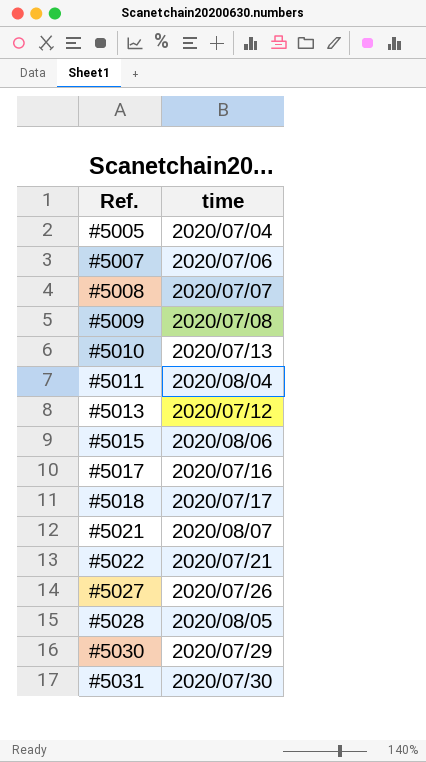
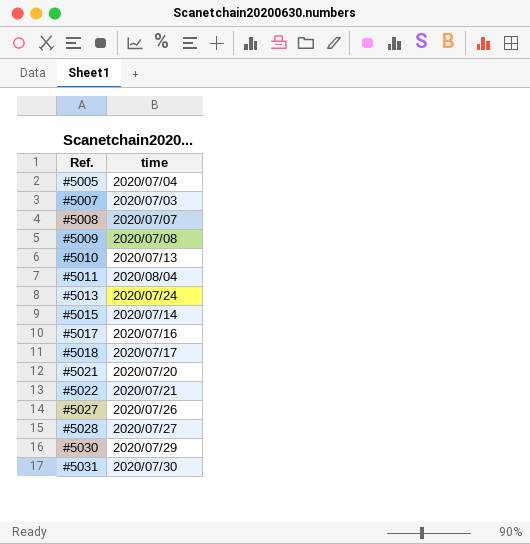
#5007 | time: 2020/07/06 -> 2020/07/03
#5013 | time: 2020/07/12 -> 2020/07/24
#5015 | time: 2020/08/06 -> 2020/07/14
#5021 | time: 2020/08/07 -> 2020/07/20
#5028 | time: 2020/08/05 -> 2020/07/27

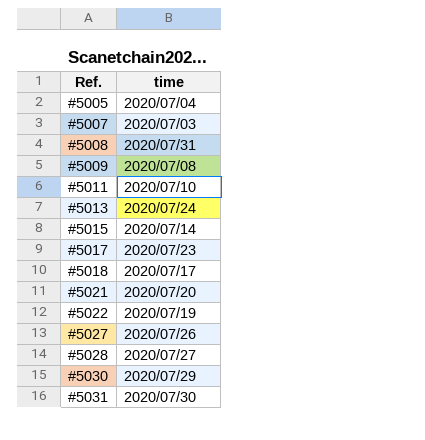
row #5010: 2020/07/13 -> none
#5008 | time: 2020/07/07 -> 2020/07/31
#5011 | time: 2020/08/04 -> 2020/07/10
#5017 | time: 2020/07/16 -> 2020/07/23
#5022 | time: 2020/07/21 -> 2020/07/19

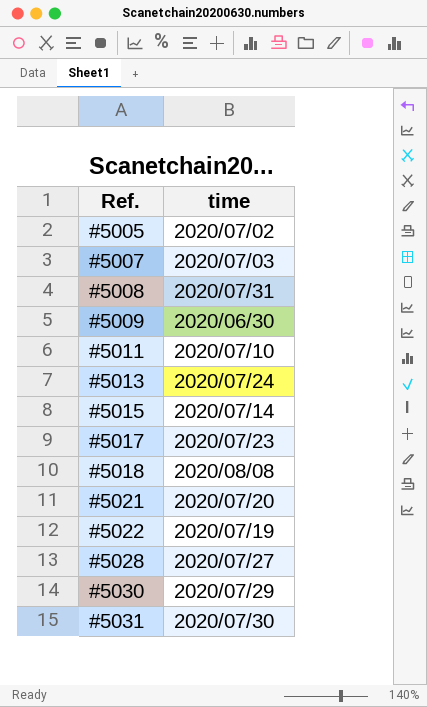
row #5027: 2020/07/26 -> none
#5005 | time: 2020/07/04 -> 2020/07/02
#5009 | time: 2020/07/08 -> 2020/06/30
#5018 | time: 2020/07/17 -> 2020/08/08

